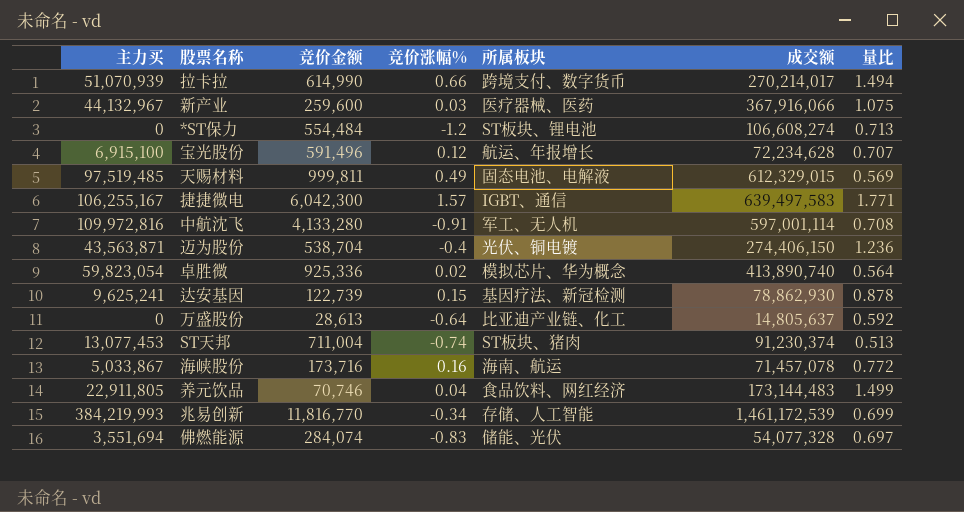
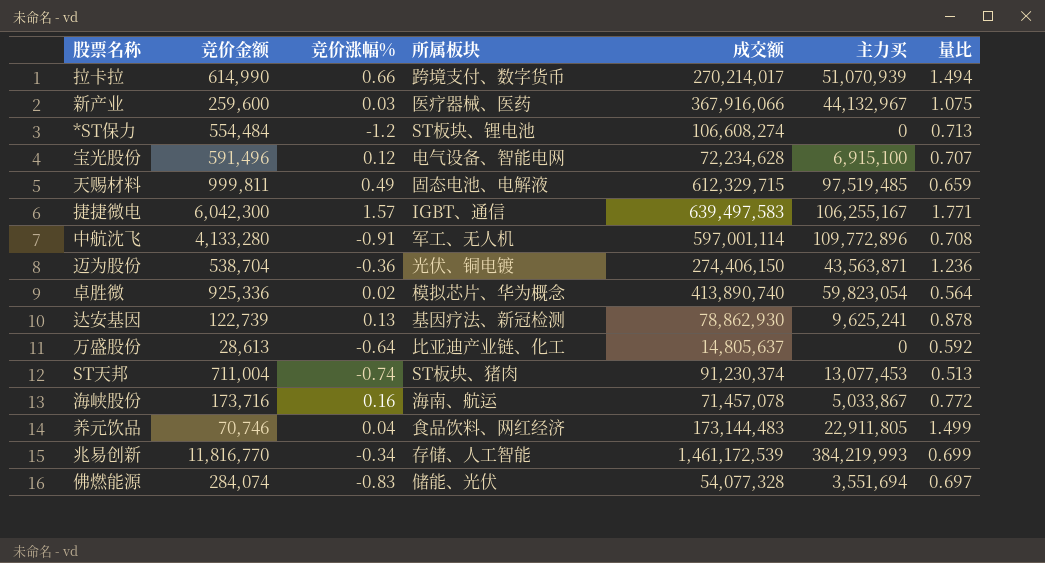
column 主力买 | position: 1 -> 6
宝光股份 | 所属板块: 航运、年报增长 -> 电气设备、智能电网
天赐材料 | 成交额: 612,329,015 -> 612,329,715
天赐材料 | 量比: 0.569 -> 0.659
中航沈飞 | 主力买: 109,972,816 -> 109,772,896
迈为股份 | 竞价涨幅%: -0.4 -> -0.36
达安基因 | 竞价涨幅%: 0.15 -> 0.13

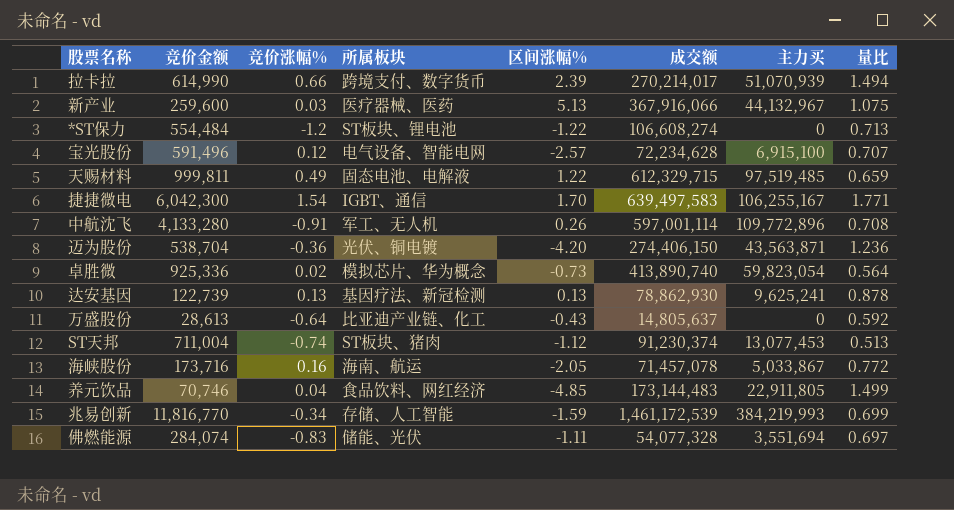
column 区间涨幅% | position: none -> 5
捷捷微电 | 竞价涨幅%: 1.57 -> 1.54

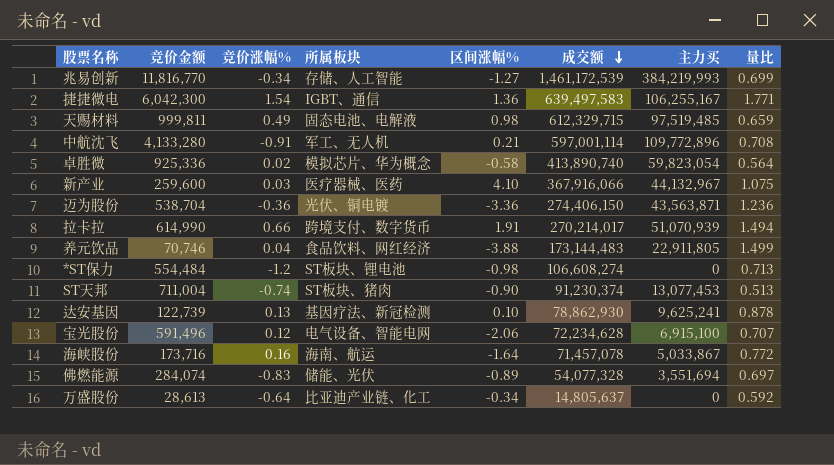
row order: none -> 成交额 descending
兆易创新 | 区间涨幅%: -1.59 -> -1.27
捷捷微电 | 区间涨幅%: 1.70 -> 1.36
天赐材料 | 区间涨幅%: 1.22 -> 0.98
中航沈飞 | 区间涨幅%: 0.26 -> 0.21
卓胜微 | 区间涨幅%: -0.73 -> -0.58
新产业 | 区间涨幅%: 5.13 -> 4.10
迈为股份 | 区间涨幅%: -4.20 -> -3.36
拉卡拉 | 区间涨幅%: 2.39 -> 1.91
养元饮品 | 区间涨幅%: -4.85 -> -3.88
*ST保力 | 区间涨幅%: -1.22 -> -0.98
ST天邦 | 区间涨幅%: -1.12 -> -0.90
达安基因 | 区间涨幅%: 0.13 -> 0.10
宝光股份 | 区间涨幅%: -2.57 -> -2.06
海峡股份 | 区间涨幅%: -2.05 -> -1.64
佛燃能源 | 区间涨幅%: -1.11 -> -0.89
万盛股份 | 区间涨幅%: -0.43 -> -0.34

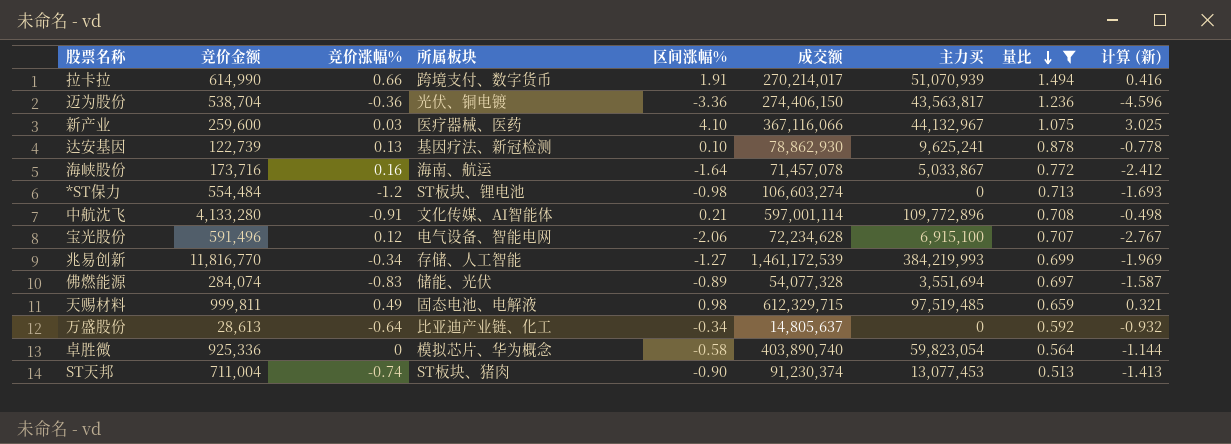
filter: none -> 量比 <= 1.494
row order: 成交额 descending -> 量比 descending
column 计算 (新) | formula: none -> [区间涨幅%] - [量比]
迈为股份 | 主力买: 43,563,871 -> 43,563,817
新产业 | 成交额: 367,916,066 -> 367,116,066
*ST保力 | 成交额: 106,608,274 -> 106,603,274
中航沈飞 | 所属板块: 军工、无人机 -> 文化传媒、AI智能体
卓胜微 | 竞价涨幅%: 0.02 -> 0
卓胜微 | 成交额: 413,890,740 -> 403,890,740

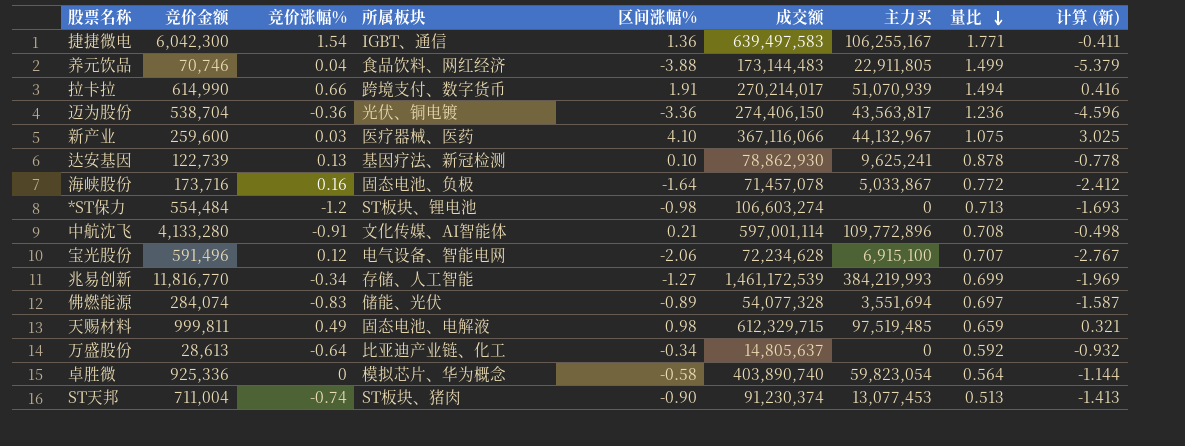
filter: 量比 <= 1.494 -> none
海峡股份 | 所属板块: 海南、航运 -> 固态电池、负极

